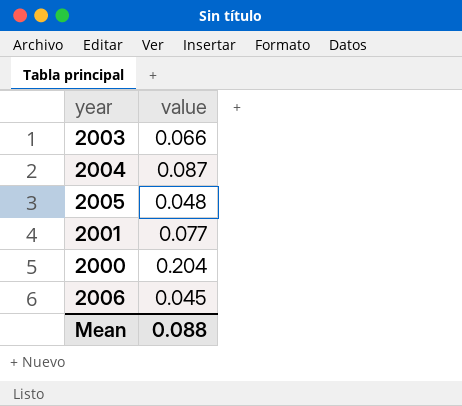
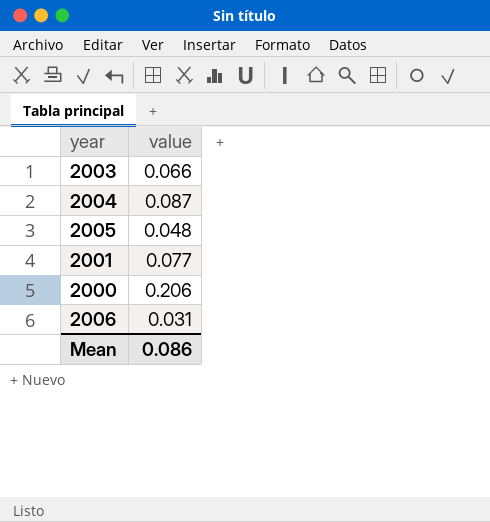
2000 | value: 0.204 -> 0.206
2006 | value: 0.045 -> 0.031
Mean | value: 0.088 -> 0.086

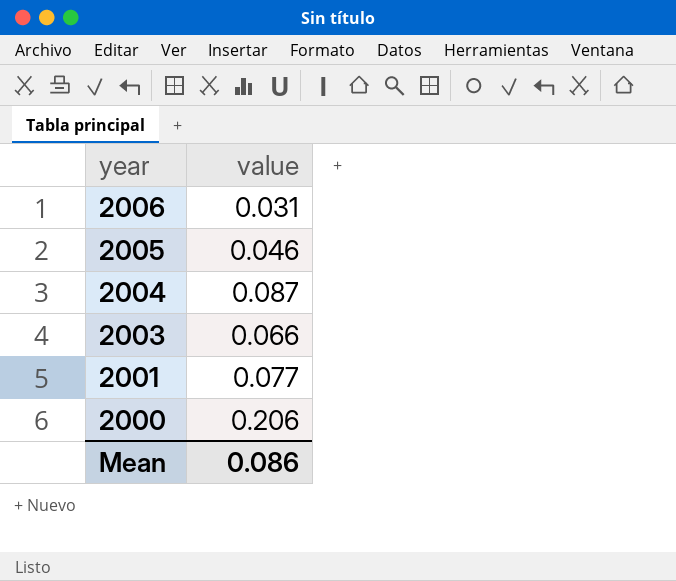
row order: none -> year descending
2005 | value: 0.048 -> 0.046

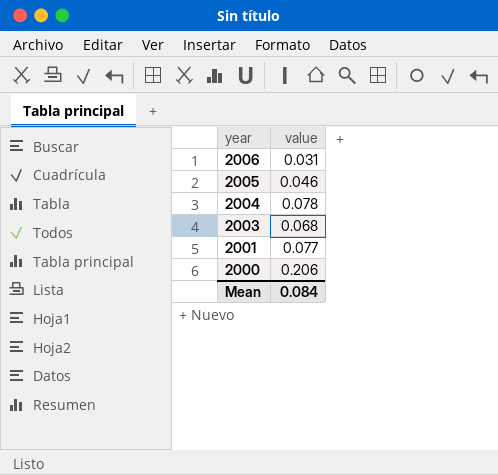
2004 | value: 0.087 -> 0.078
2003 | value: 0.066 -> 0.068
Mean | value: 0.086 -> 0.084

